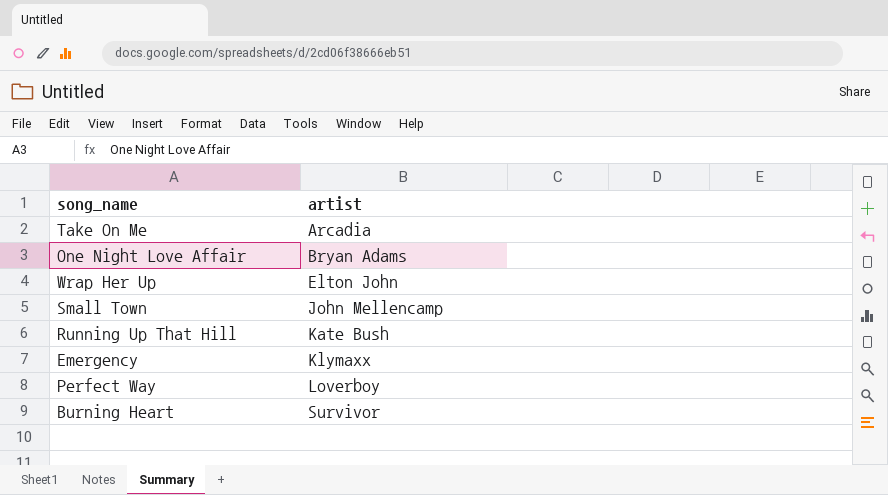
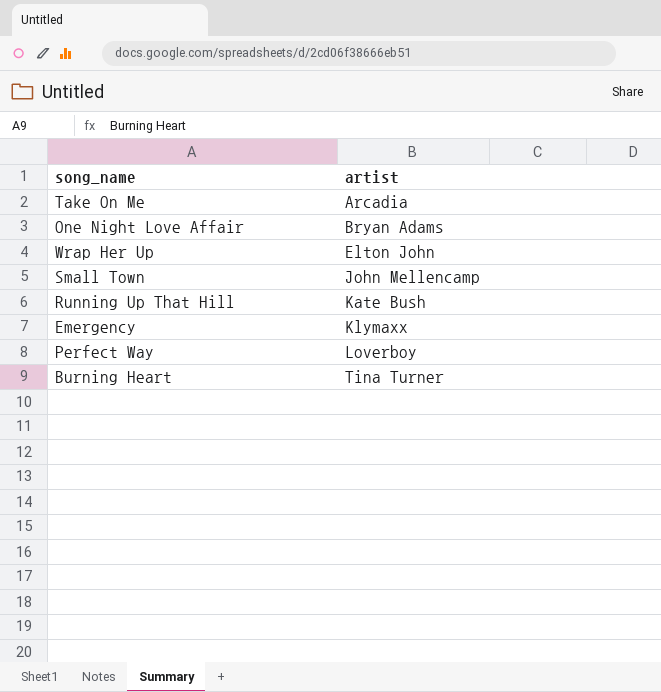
Burning Heart | artist: Survivor -> Tina Turner

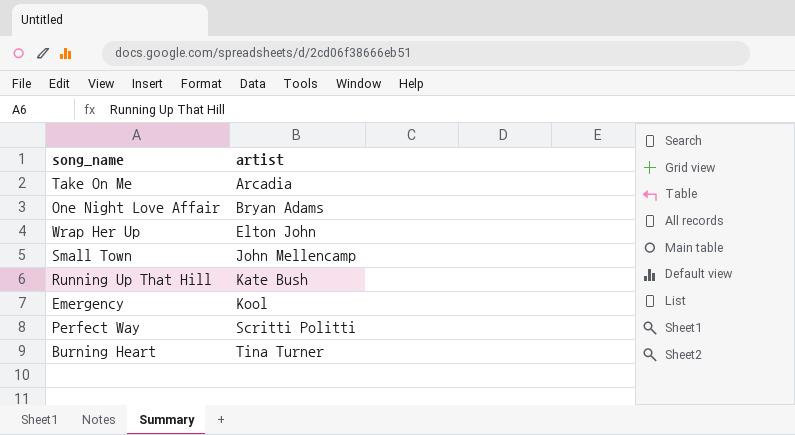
Emergency | artist: Klymaxx -> Kool
Perfect Way | artist: Loverboy -> Scritti Politti

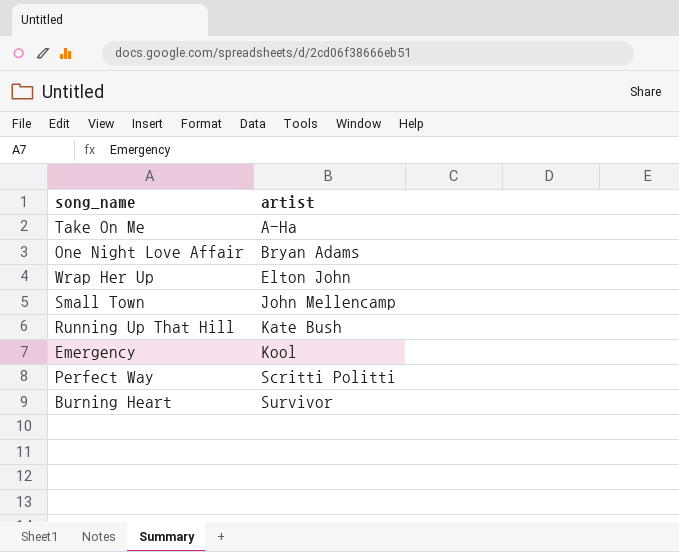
Take On Me | artist: Arcadia -> A-Ha
Burning Heart | artist: Tina Turner -> Survivor

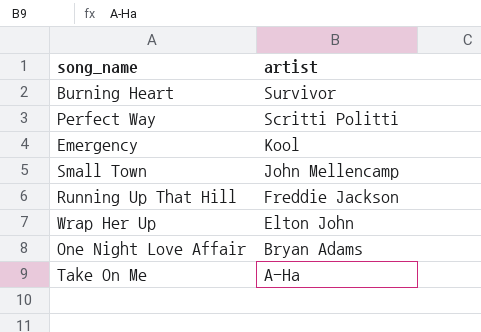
row order: artist ascending -> artist descending
Running Up That Hill | artist: Kate Bush -> Freddie Jackson

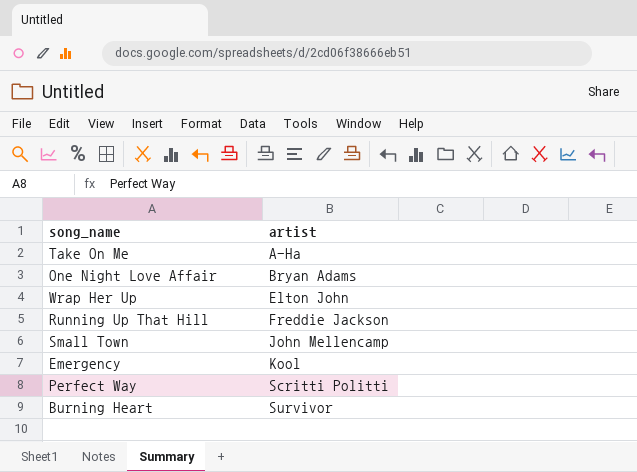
row order: artist descending -> artist ascending

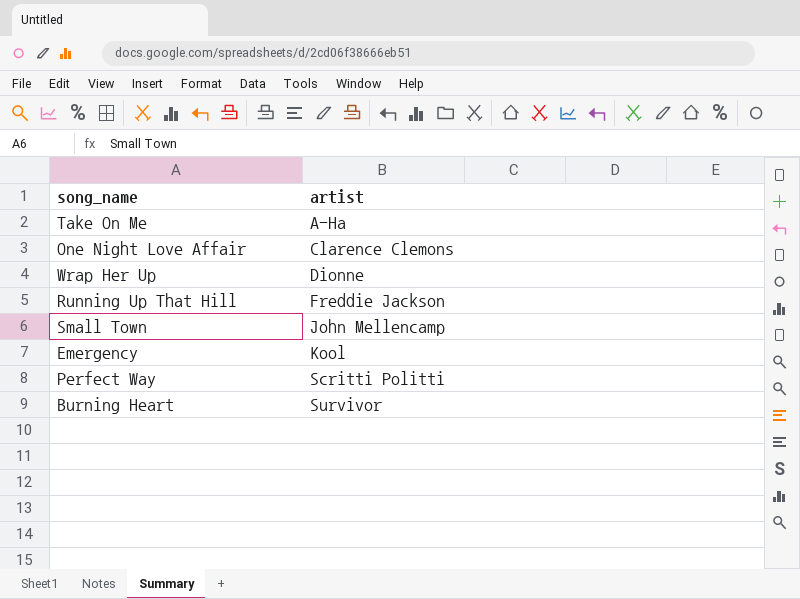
One Night Love Affair | artist: Bryan Adams -> Clarence Clemons
Wrap Her Up | artist: Elton John -> Dionne

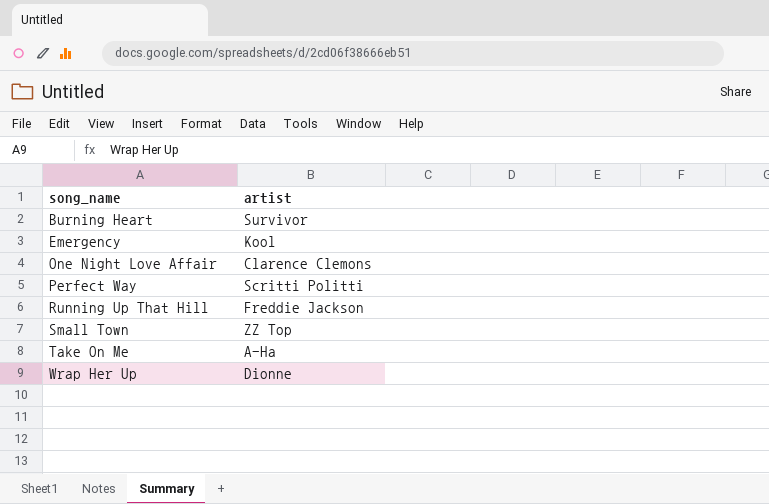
row order: artist ascending -> song_name ascending
Small Town | artist: John Mellencamp -> ZZ Top

